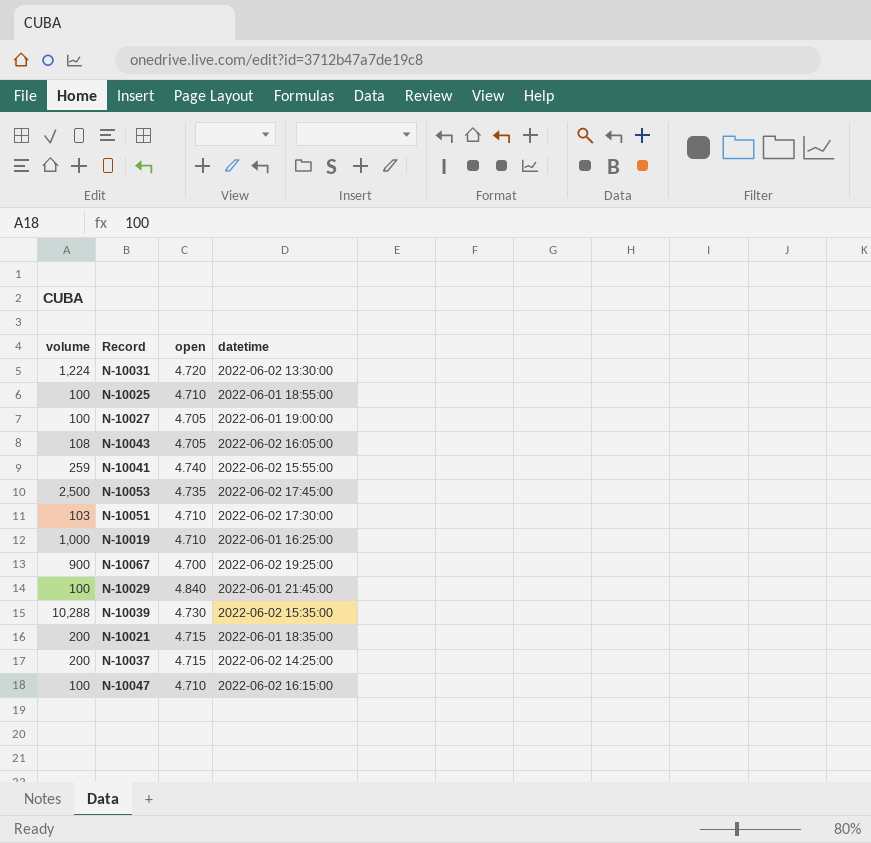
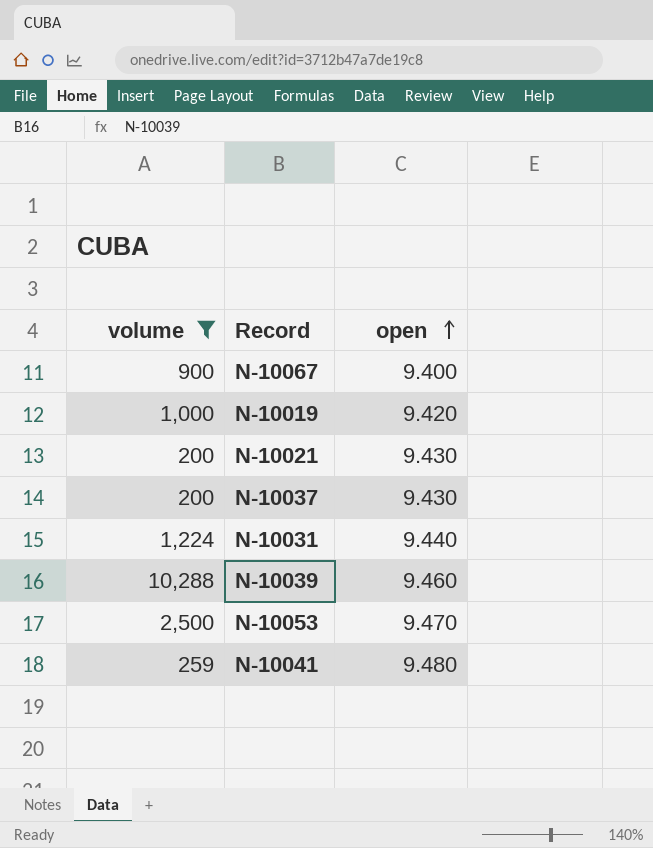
filter: none -> volume >= 200
row order: none -> open ascending
column datetime | position: 4 -> none
N-10067 | open: 4.700 -> 9.400
N-10019 | open: 4.710 -> 9.420
N-10021 | open: 4.715 -> 9.430
N-10037 | open: 4.715 -> 9.430
N-10031 | open: 4.720 -> 9.440
N-10039 | open: 4.730 -> 9.460
N-10053 | open: 4.735 -> 9.470
N-10041 | open: 4.740 -> 9.480

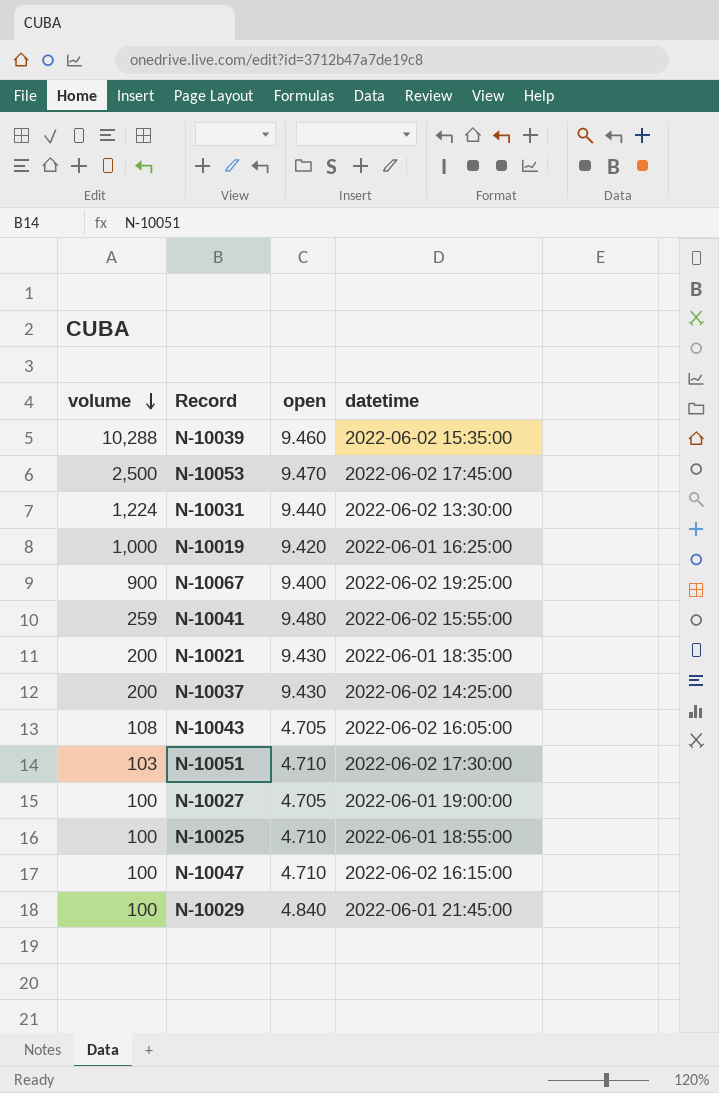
filter: volume >= 200 -> none
row order: open ascending -> volume descending
column datetime | position: none -> 4

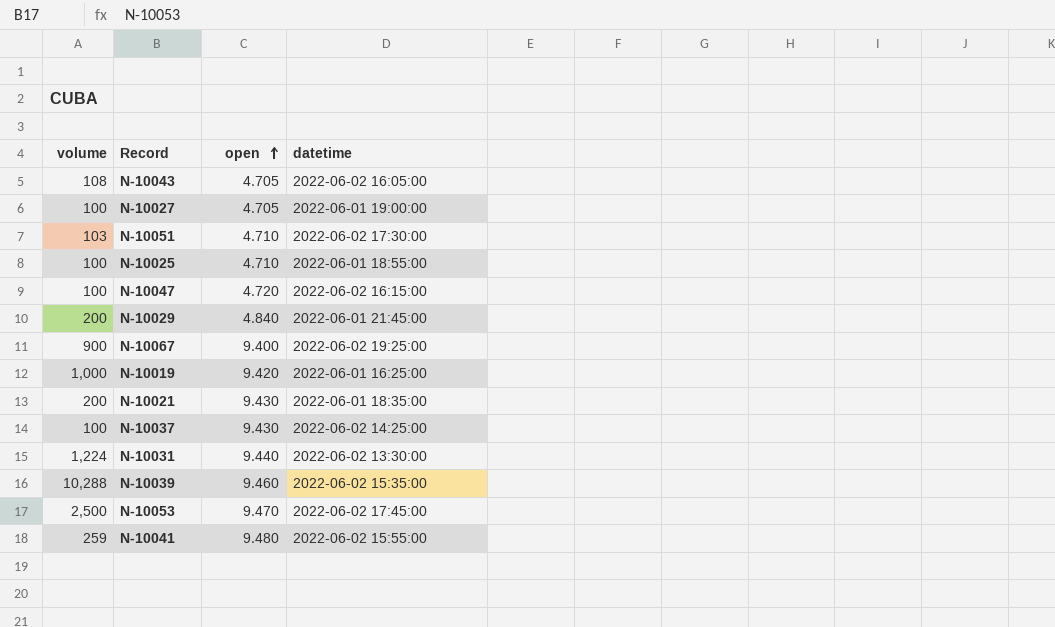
row order: volume descending -> open ascending
N-10047 | open: 4.710 -> 4.720
N-10029 | volume: 100 -> 200
N-10037 | volume: 200 -> 100

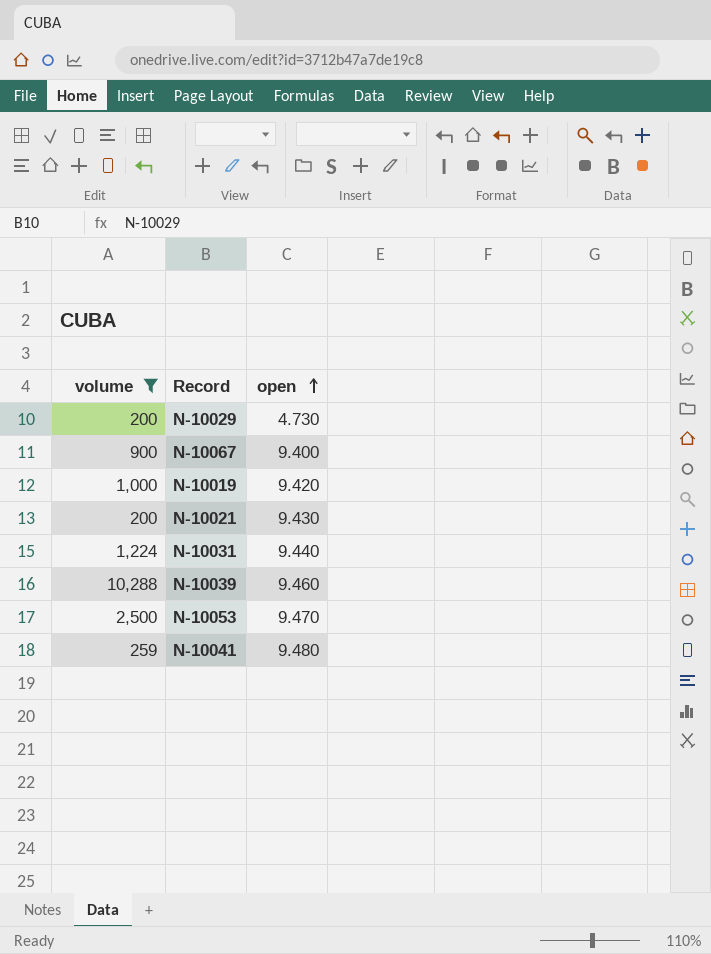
filter: none -> volume >= 200
column datetime | position: 4 -> none
N-10029 | open: 4.840 -> 4.730

